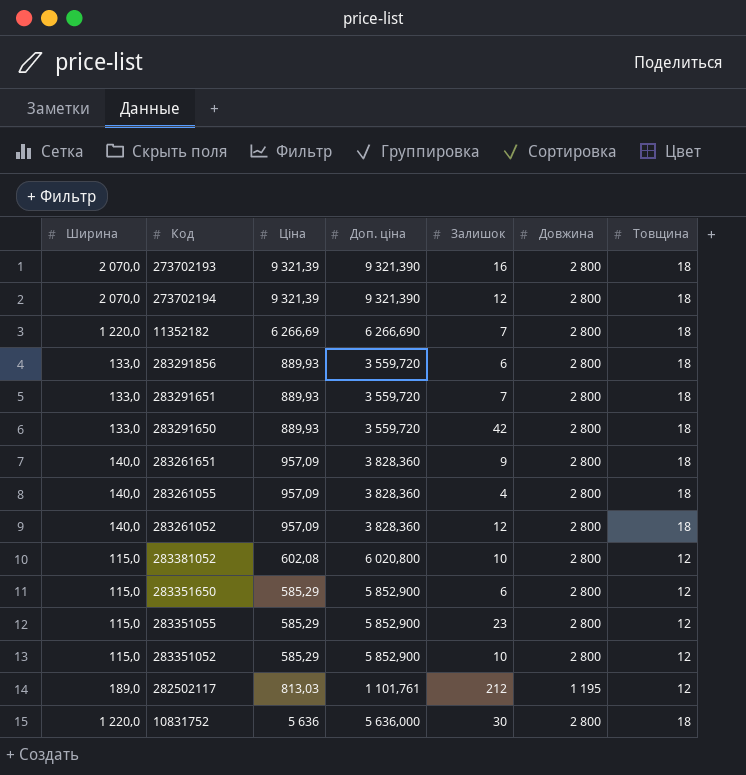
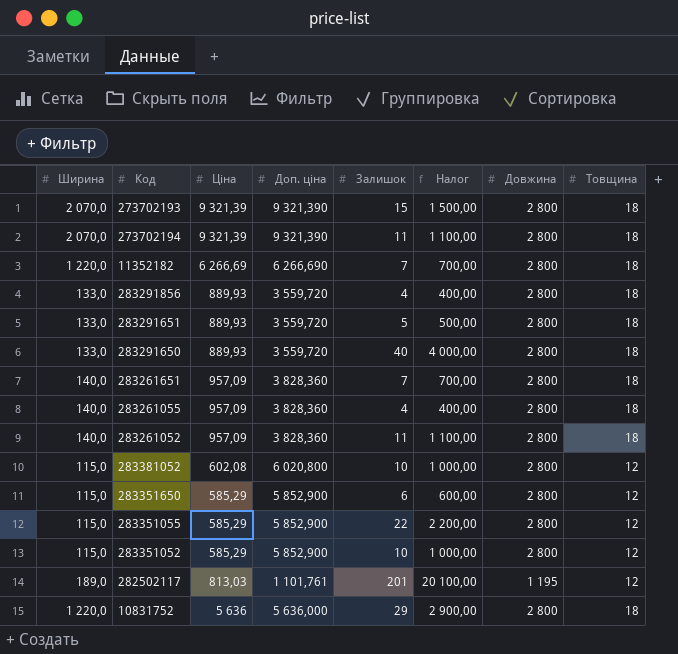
column Налог | formula: none -> [Залишок] * 100
273702193 | Залишок: 16 -> 15
273702194 | Залишок: 12 -> 11
283291856 | Залишок: 6 -> 4
283291651 | Залишок: 7 -> 5
283291650 | Залишок: 42 -> 40
283261651 | Залишок: 9 -> 7
283261052 | Залишок: 12 -> 11
283351055 | Залишок: 23 -> 22
282502117 | Залишок: 212 -> 201
10831752 | Залишок: 30 -> 29

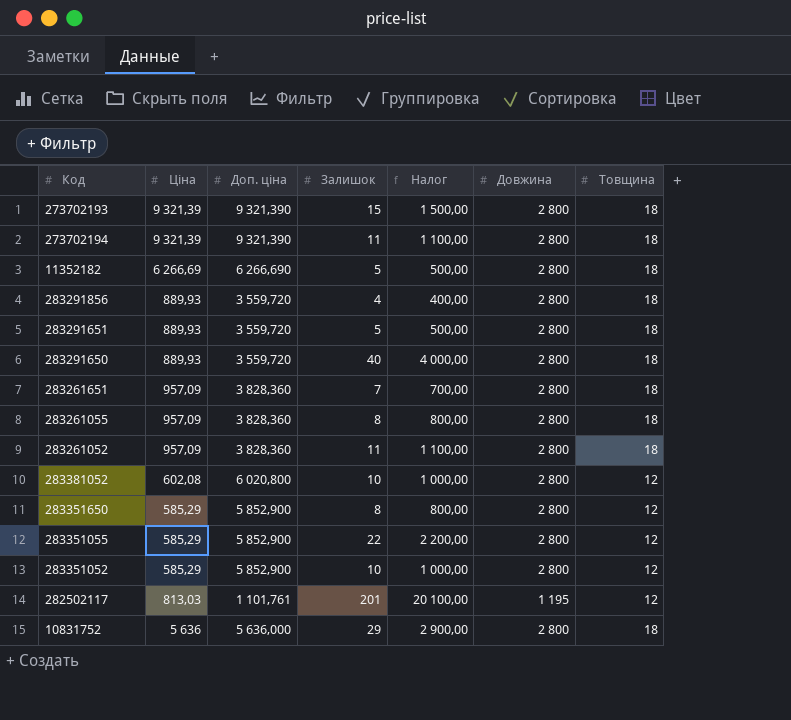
column Ширина | position: 1 -> none
11352182 | Залишок: 7 -> 5
11352182 | Налог: 700,00 -> 500,00
283261055 | Залишок: 4 -> 8
283261055 | Налог: 400,00 -> 800,00
283351650 | Залишок: 6 -> 8
283351650 | Налог: 600,00 -> 800,00

